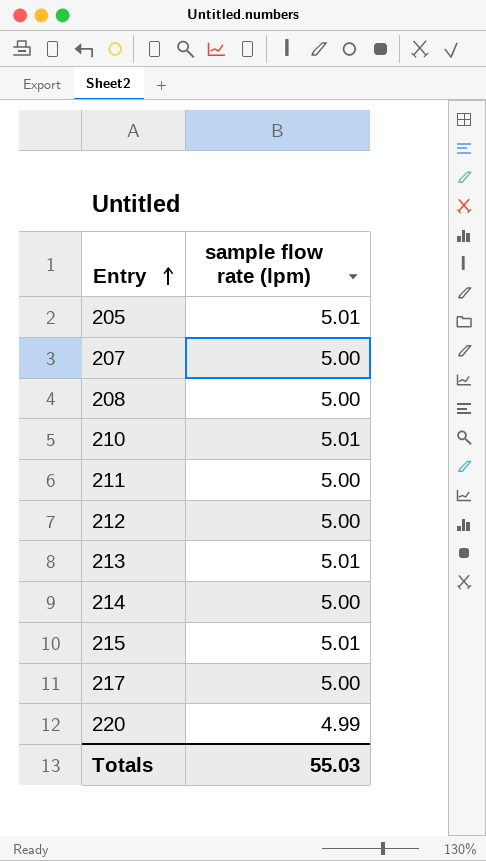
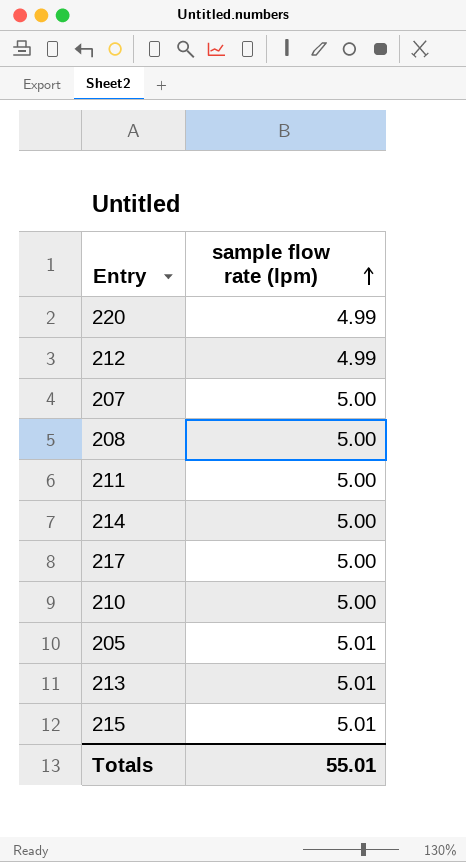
row order: Entry ascending -> sample flow rate (lpm) ascending
212 | sample flow rate (lpm): 5.00 -> 4.99
210 | sample flow rate (lpm): 5.01 -> 5.00
Totals | sample flow rate (lpm): 55.03 -> 55.01

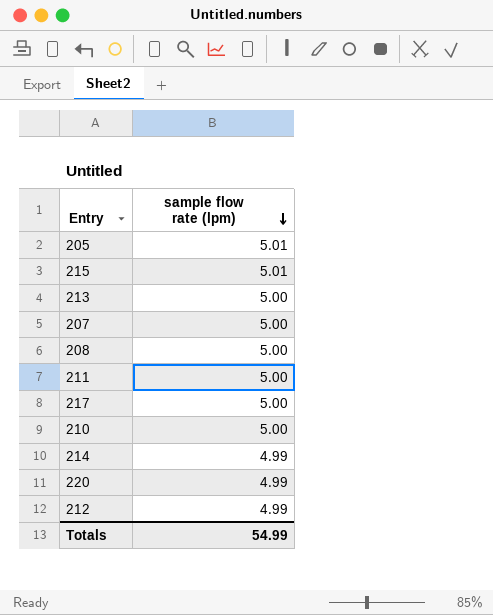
row order: sample flow rate (lpm) ascending -> sample flow rate (lpm) descending
213 | sample flow rate (lpm): 5.01 -> 5.00
214 | sample flow rate (lpm): 5.00 -> 4.99
Totals | sample flow rate (lpm): 55.01 -> 54.99

